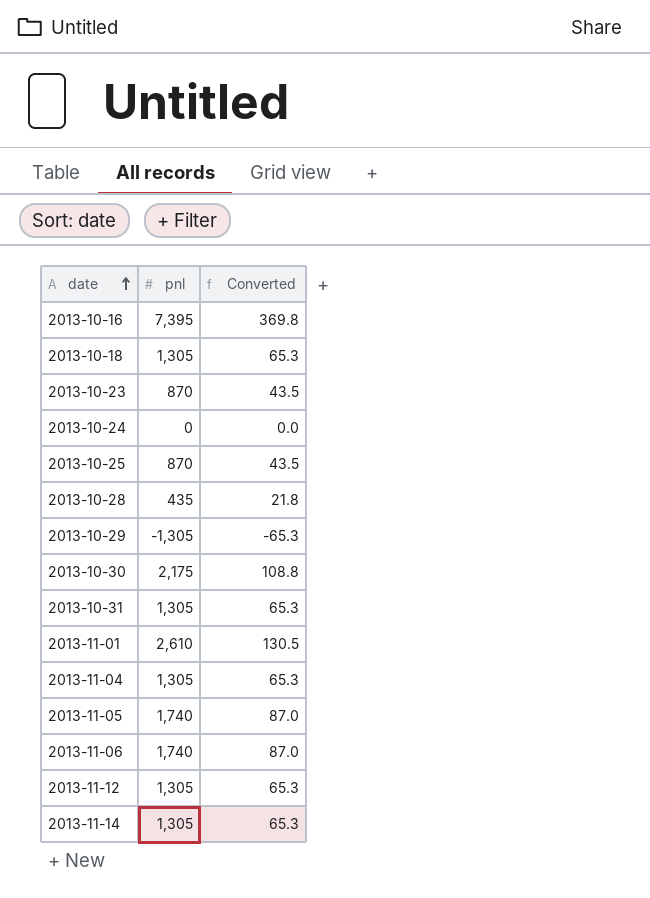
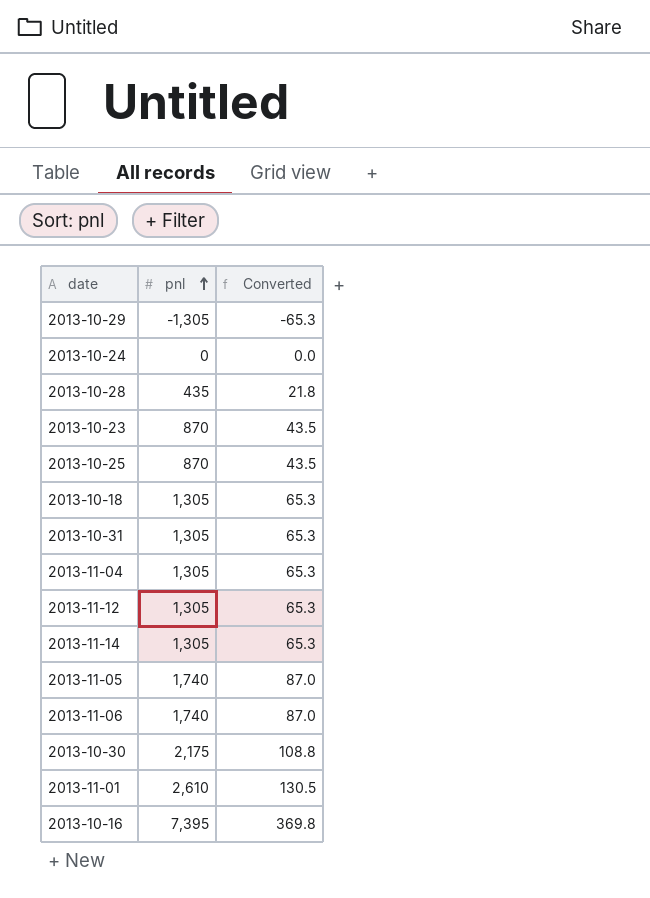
row order: date ascending -> pnl ascending

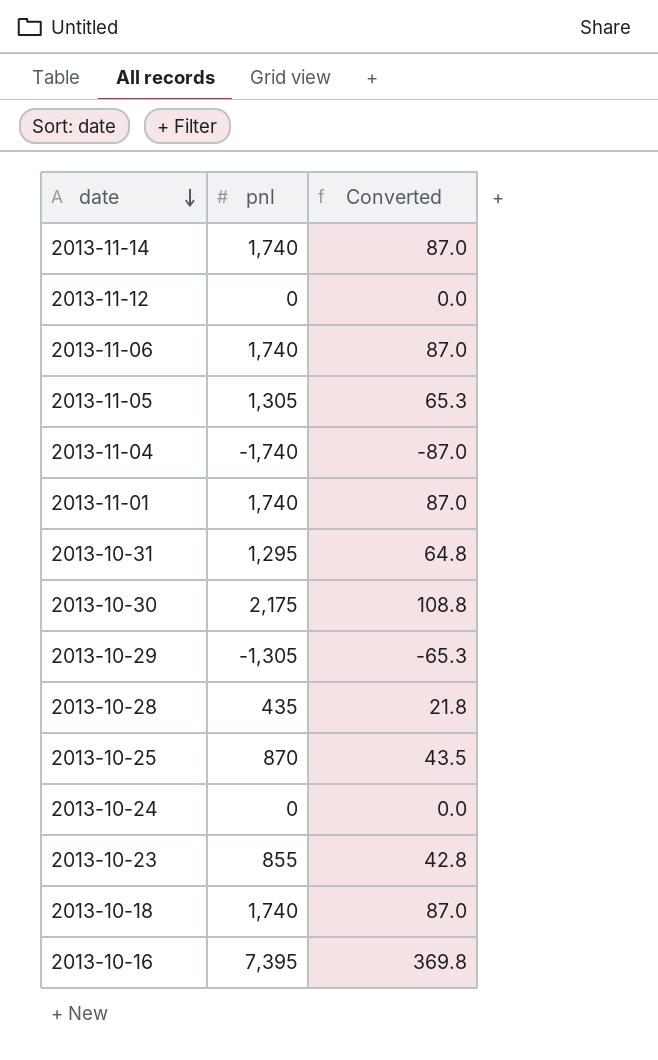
row order: pnl ascending -> date descending
2013-11-14 | pnl: 1,305 -> 1,740
2013-11-14 | Converted: 65.3 -> 87.0
2013-11-12 | pnl: 1,305 -> 0
2013-11-12 | Converted: 65.3 -> 0.0
2013-11-05 | pnl: 1,740 -> 1,305
2013-11-05 | Converted: 87.0 -> 65.3
2013-11-04 | pnl: 1,305 -> -1,740
2013-11-04 | Converted: 65.3 -> -87.0
2013-11-01 | pnl: 2,610 -> 1,740
2013-11-01 | Converted: 130.5 -> 87.0
2013-10-31 | pnl: 1,305 -> 1,295
2013-10-31 | Converted: 65.3 -> 64.8
2013-10-23 | pnl: 870 -> 855
2013-10-23 | Converted: 43.5 -> 42.8
2013-10-18 | pnl: 1,305 -> 1,740
2013-10-18 | Converted: 65.3 -> 87.0

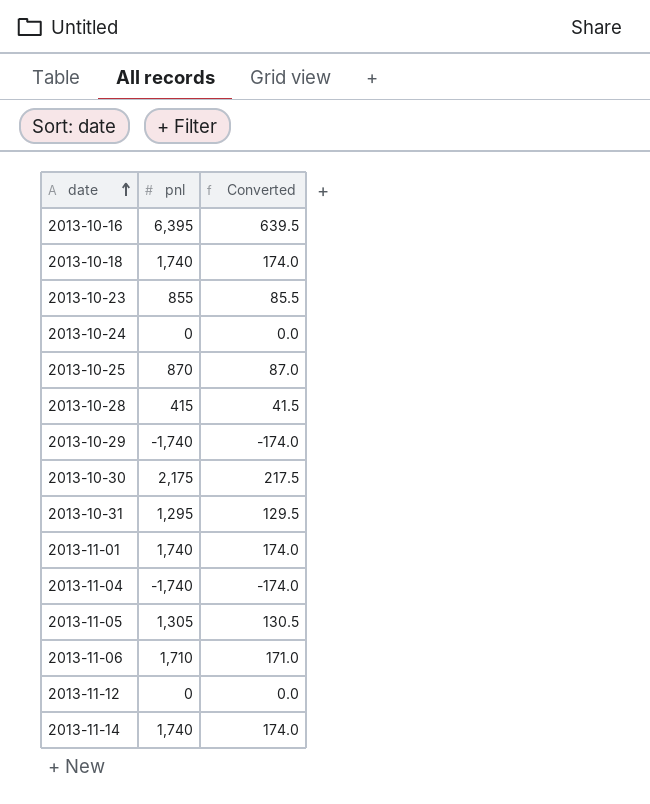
row order: date descending -> date ascending
column Converted | formula: [pnl] * 0.05 -> [pnl] * 0.1
2013-10-16 | pnl: 7,395 -> 6,395
2013-10-28 | pnl: 435 -> 415
2013-10-29 | pnl: -1,305 -> -1,740
2013-11-06 | pnl: 1,740 -> 1,710

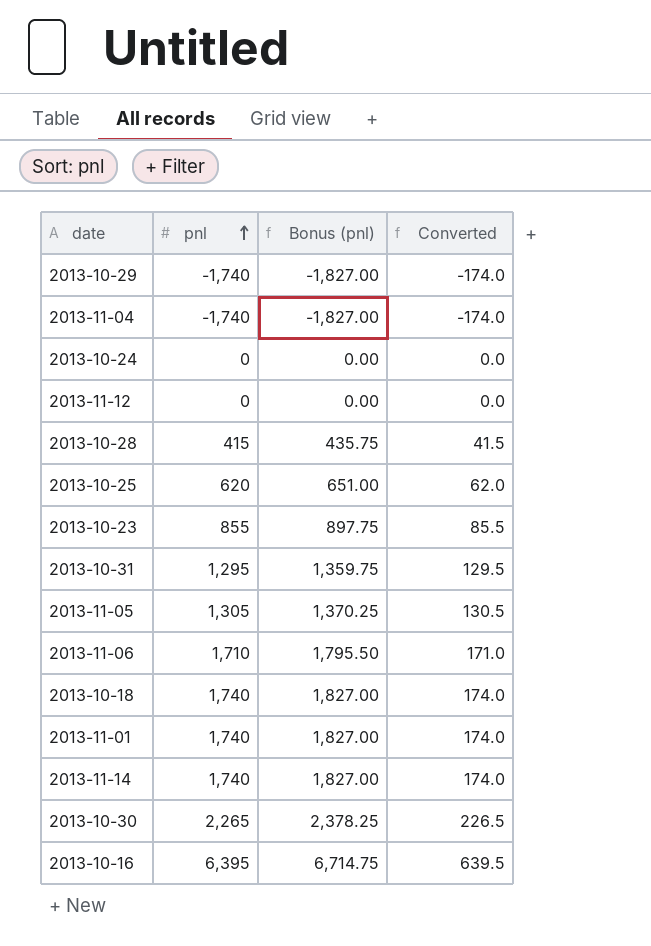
row order: date ascending -> pnl ascending
column Bonus (pnl) | formula: none -> [pnl] * 1.05
2013-10-25 | pnl: 870 -> 620
2013-10-25 | Converted: 87.0 -> 62.0
2013-10-30 | pnl: 2,175 -> 2,265
2013-10-30 | Converted: 217.5 -> 226.5

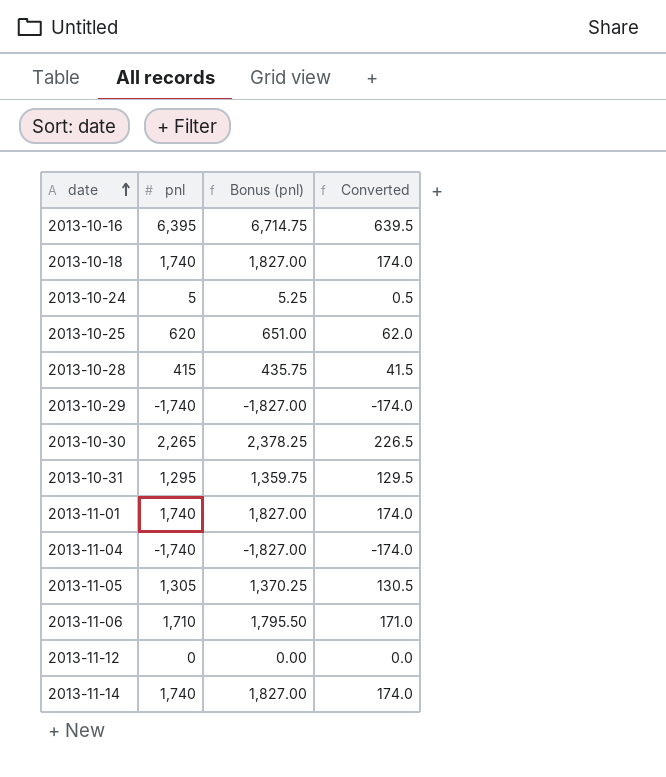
row order: pnl ascending -> date ascending
row 2013-10-23: 855 | 897.75 | 85.5 -> none
2013-10-24 | pnl: 0 -> 5
2013-10-24 | Bonus (pnl): 0.00 -> 5.25
2013-10-24 | Converted: 0.0 -> 0.5

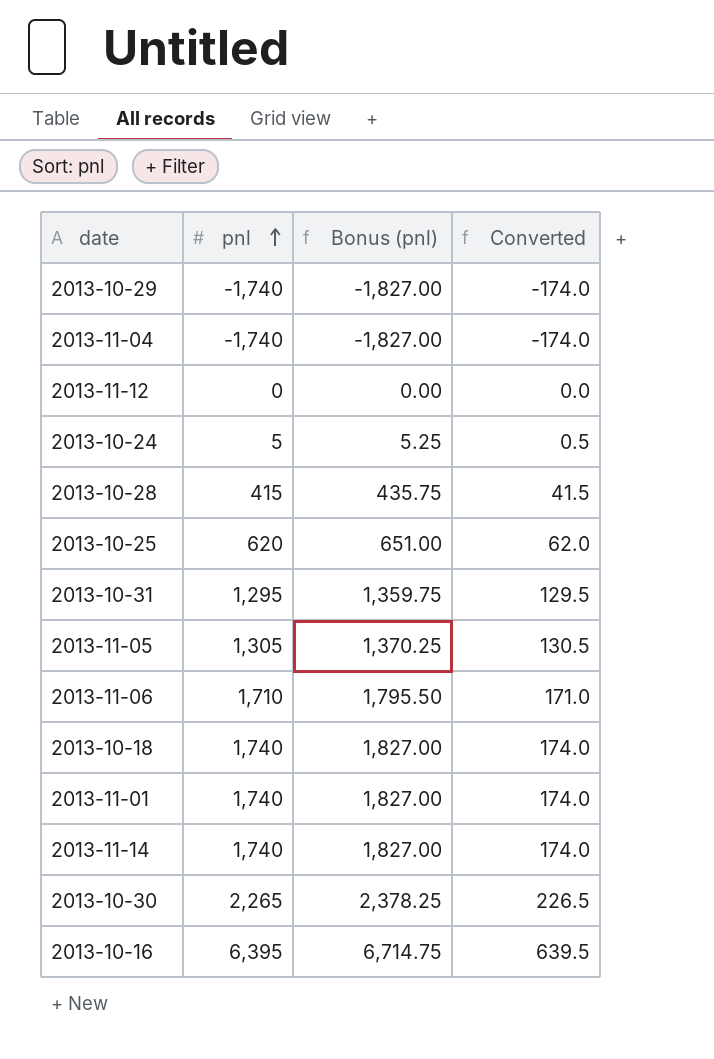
row order: date ascending -> pnl ascending

